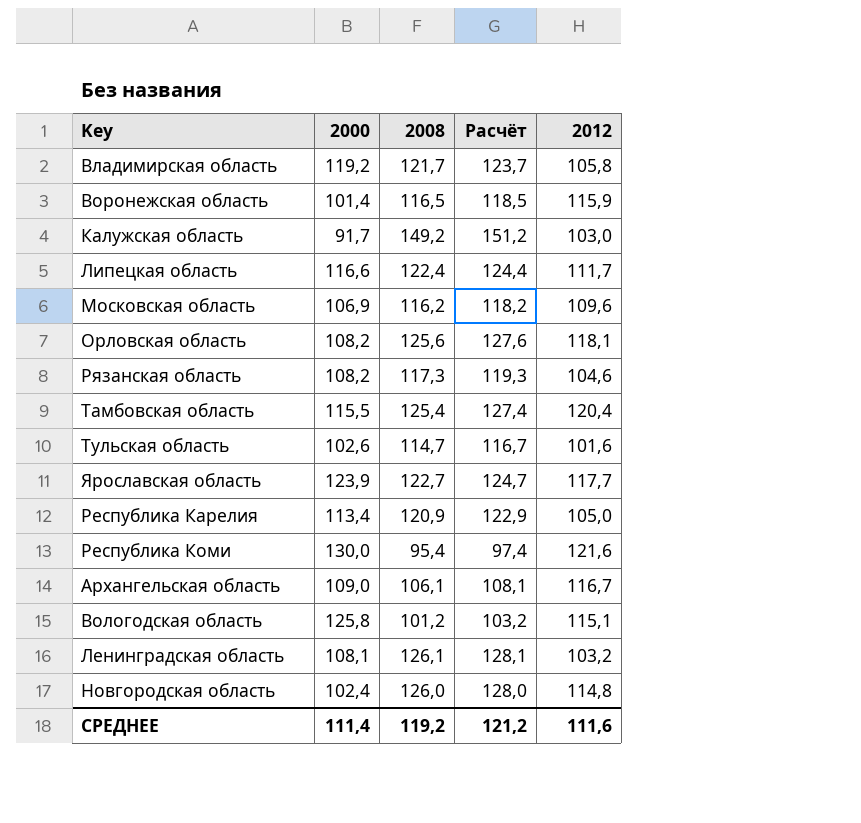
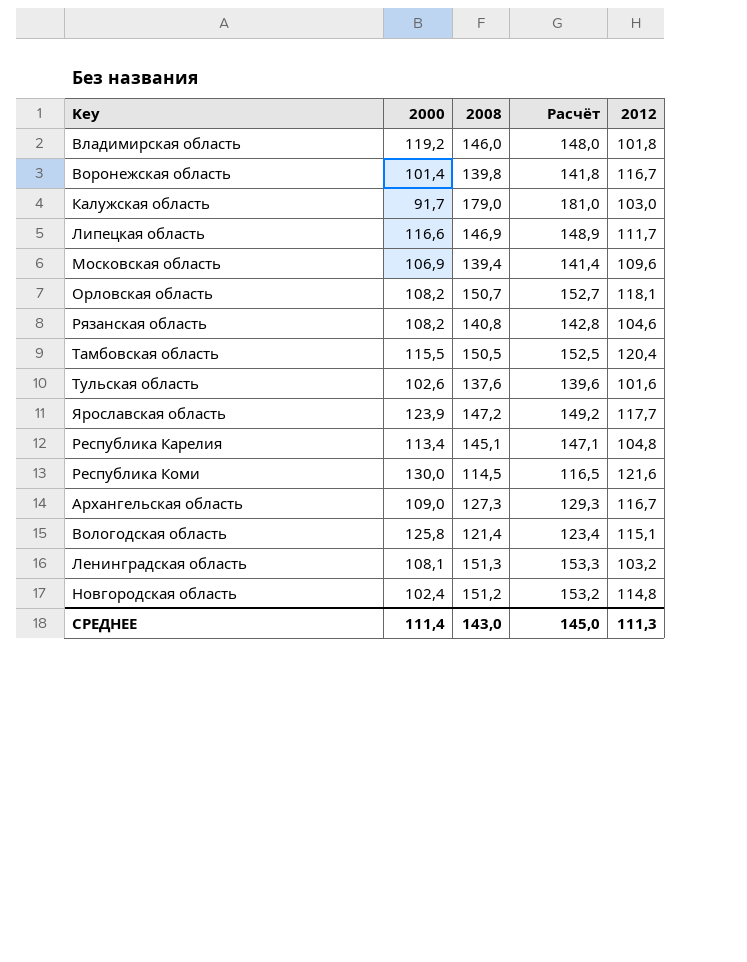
Владимирская область | 2008: 121,7 -> 146,0
Владимирская область | Расчёт: 123,7 -> 148,0
Владимирская область | 2012: 105,8 -> 101,8
Воронежская область | 2008: 116,5 -> 139,8
Воронежская область | Расчёт: 118,5 -> 141,8
Воронежская область | 2012: 115,9 -> 116,7
Калужская область | 2008: 149,2 -> 179,0
Калужская область | Расчёт: 151,2 -> 181,0
Липецкая область | 2008: 122,4 -> 146,9
Липецкая область | Расчёт: 124,4 -> 148,9
Московская область | 2008: 116,2 -> 139,4
Московская область | Расчёт: 118,2 -> 141,4
Орловская область | 2008: 125,6 -> 150,7
Орловская область | Расчёт: 127,6 -> 152,7
Рязанская область | 2008: 117,3 -> 140,8
Рязанская область | Расчёт: 119,3 -> 142,8
Тамбовская область | 2008: 125,4 -> 150,5
Тамбовская область | Расчёт: 127,4 -> 152,5
Тульская область | 2008: 114,7 -> 137,6
Тульская область | Расчёт: 116,7 -> 139,6
Ярославская область | 2008: 122,7 -> 147,2
Ярославская область | Расчёт: 124,7 -> 149,2
Республика Карелия | 2008: 120,9 -> 145,1
Республика Карелия | Расчёт: 122,9 -> 147,1
Республика Карелия | 2012: 105,0 -> 104,8
Республика Коми | 2008: 95,4 -> 114,5
Республика Коми | Расчёт: 97,4 -> 116,5
Архангельская область | 2008: 106,1 -> 127,3
Архангельская область | Расчёт: 108,1 -> 129,3
Вологодская область | 2008: 101,2 -> 121,4
Вологодская область | Расчёт: 103,2 -> 123,4
Ленинградская область | 2008: 126,1 -> 151,3
Ленинградская область | Расчёт: 128,1 -> 153,3
Новгородская область | 2008: 126,0 -> 151,2
Новгородская область | Расчёт: 128,0 -> 153,2
СРЕДНЕЕ | 2008: 119,2 -> 143,0
СРЕДНЕЕ | Расчёт: 121,2 -> 145,0
СРЕДНЕЕ | 2012: 111,6 -> 111,3

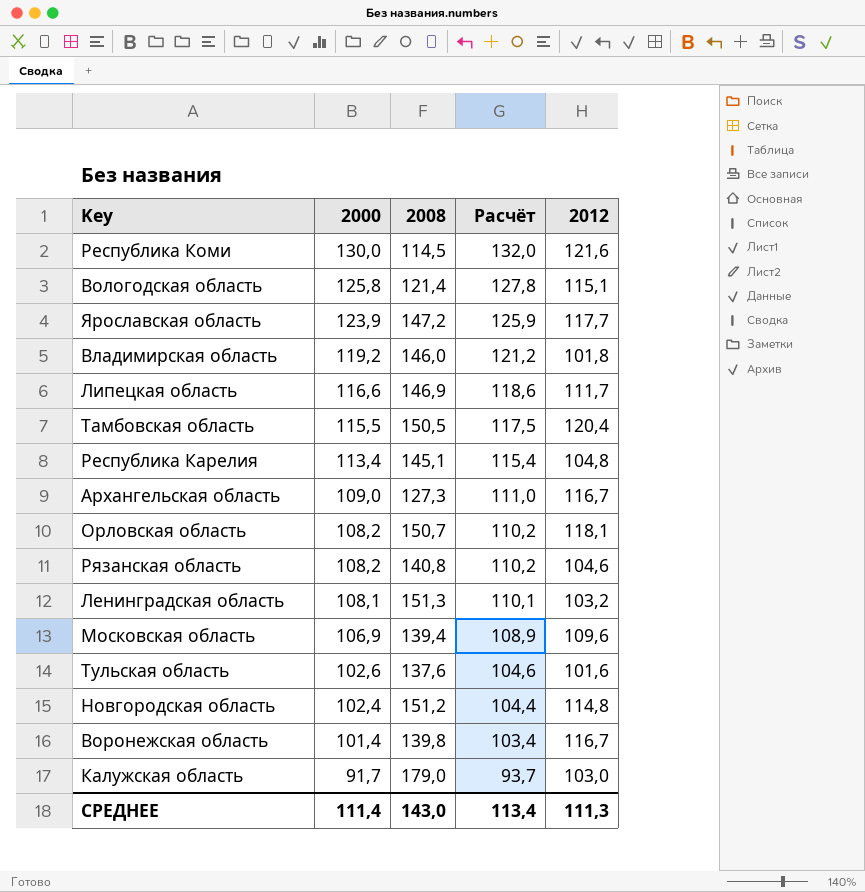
row order: none -> 2000 descending
column Расчёт | formula: [2008] + 2 -> [2000] + 2
СРЕДНЕЕ | Расчёт: 145,0 -> 113,4

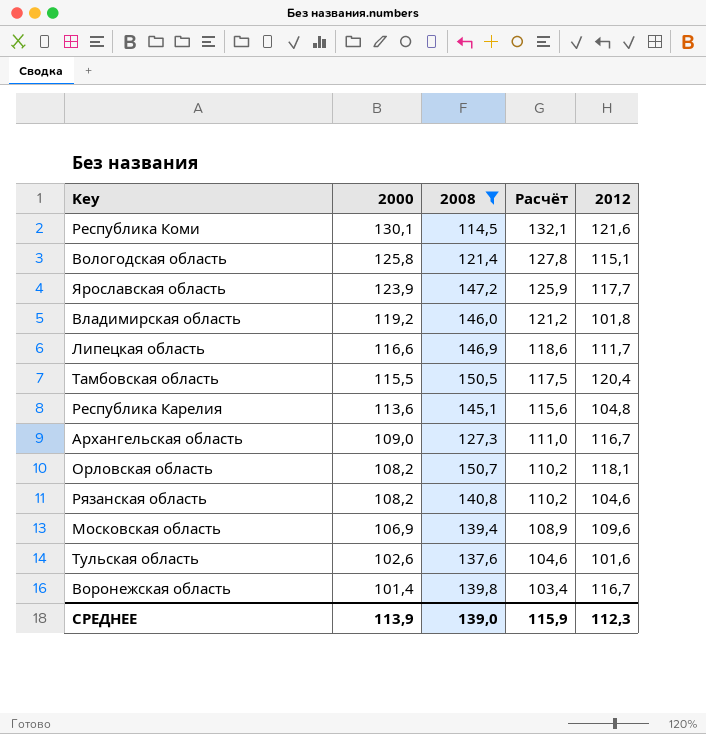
filter: none -> 2008 <= 150,7
Республика Коми | 2000: 130,0 -> 130,1
Республика Коми | Расчёт: 132,0 -> 132,1
Республика Карелия | 2000: 113,4 -> 113,6
Республика Карелия | Расчёт: 115,4 -> 115,6
СРЕДНЕЕ | 2000: 111,4 -> 113,9
СРЕДНЕЕ | 2008: 143,0 -> 139,0
СРЕДНЕЕ | Расчёт: 113,4 -> 115,9
СРЕДНЕЕ | 2012: 111,3 -> 112,3

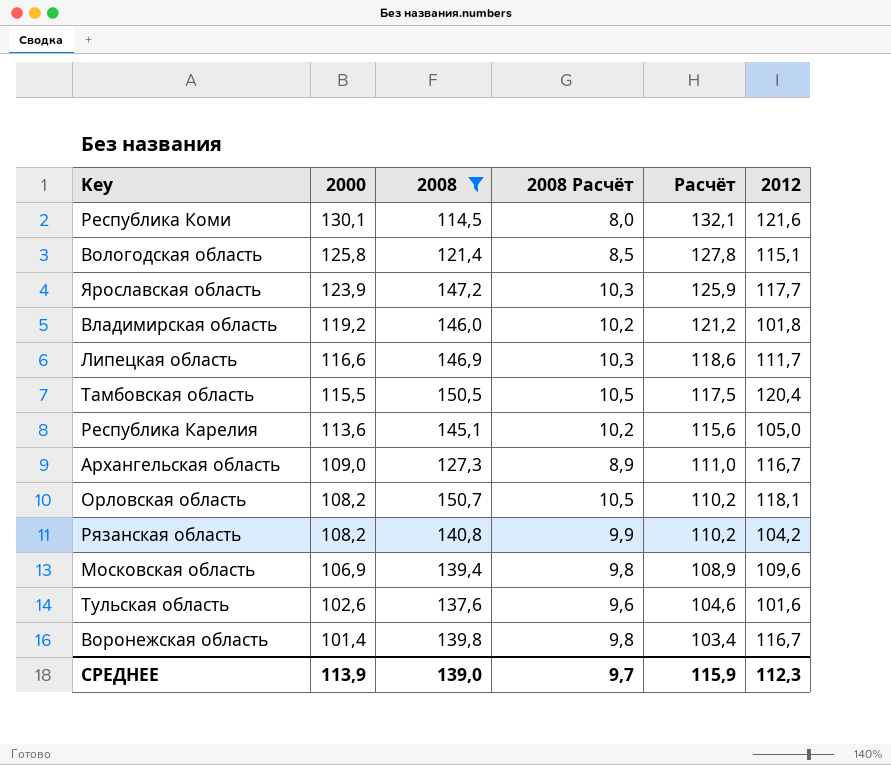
column 2008 Расчёт | formula: none -> [2008] * 0,07
Республика Карелия | 2012: 104,8 -> 105,0
Рязанская область | 2012: 104,6 -> 104,2

